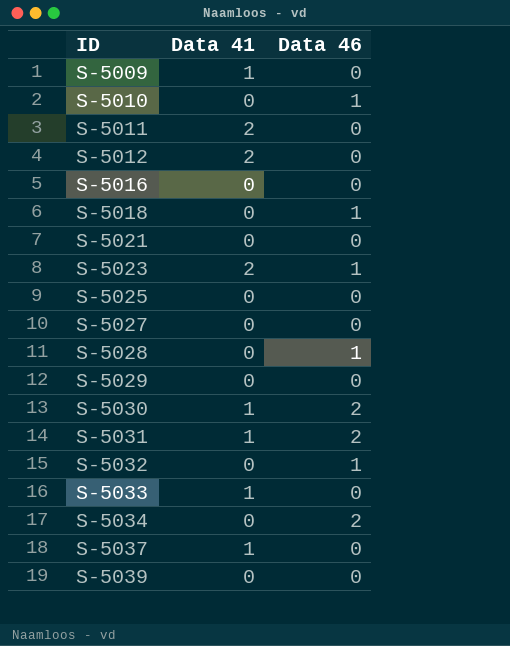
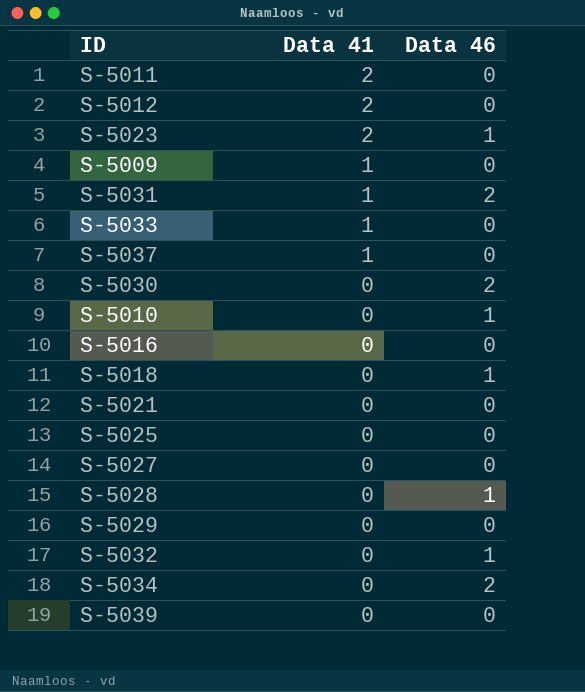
row order: ID ascending -> Data 41 descending
S-5030 | Data 41: 1 -> 0

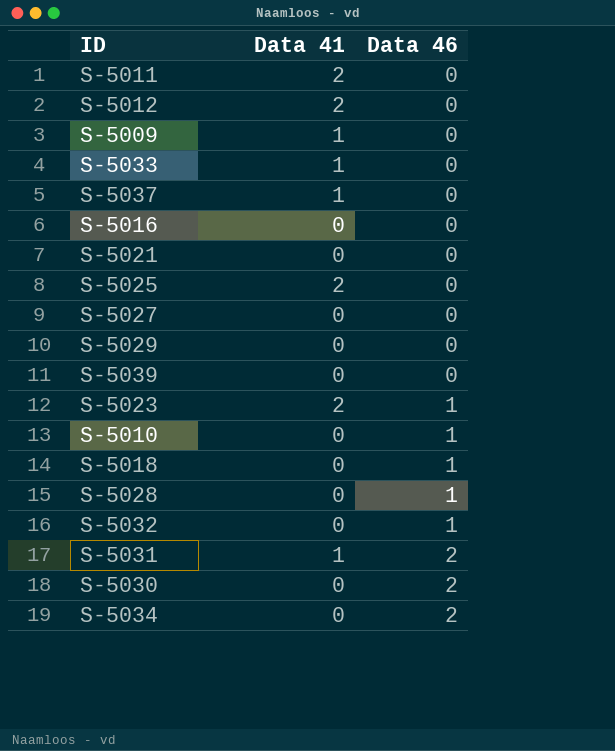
row order: Data 41 descending -> Data 46 ascending
S-5025 | Data 41: 0 -> 2

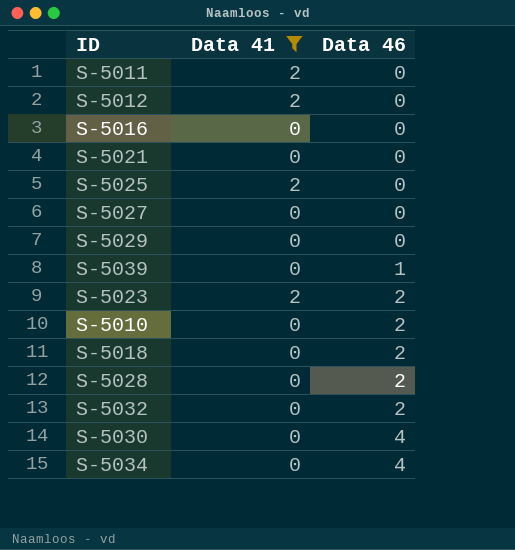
filter: none -> Data 41 != 1
S-5039 | Data 46: 0 -> 1
S-5023 | Data 46: 1 -> 2
S-5010 | Data 46: 1 -> 2
S-5018 | Data 46: 1 -> 2
S-5028 | Data 46: 1 -> 2
S-5032 | Data 46: 1 -> 2
S-5030 | Data 46: 2 -> 4
S-5034 | Data 46: 2 -> 4

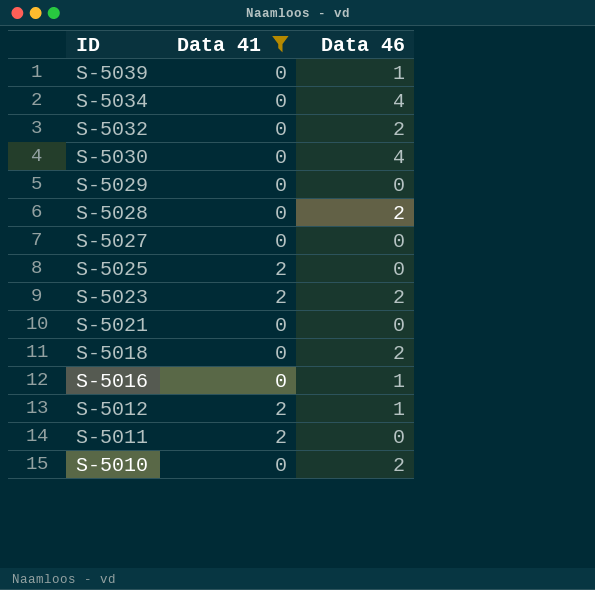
row order: Data 46 ascending -> ID descending
S-5016 | Data 46: 0 -> 1
S-5012 | Data 46: 0 -> 1

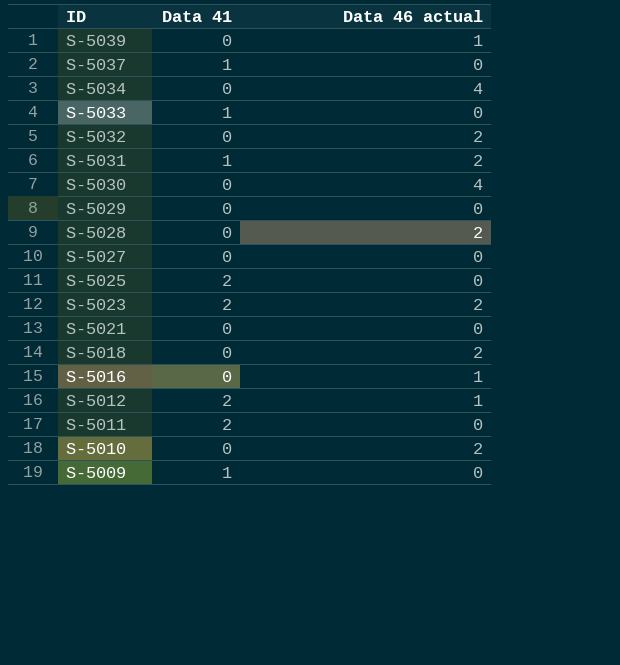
filter: Data 41 != 1 -> none
column name: Data 46 -> Data 46 actual

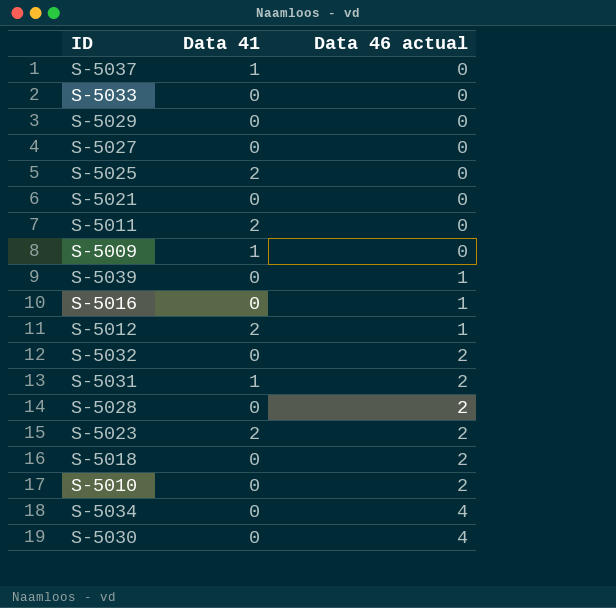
row order: ID descending -> Data 46 actual ascending
S-5033 | Data 41: 1 -> 0

